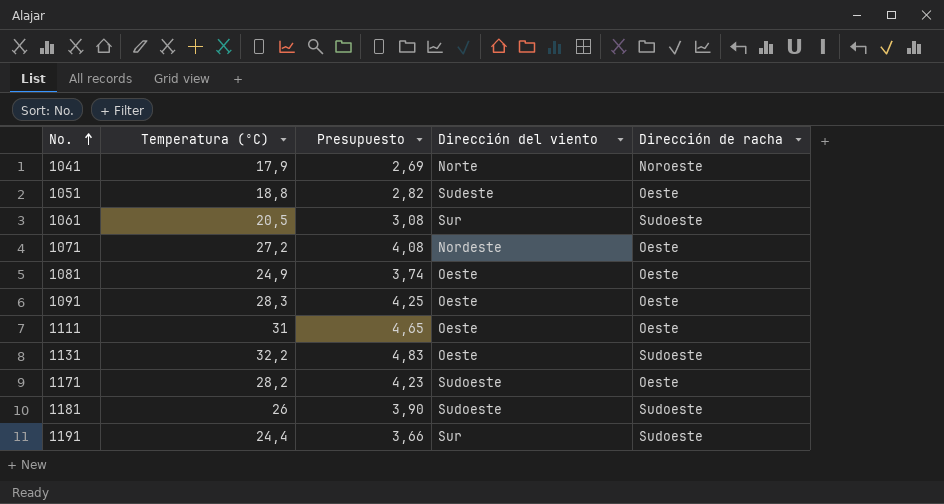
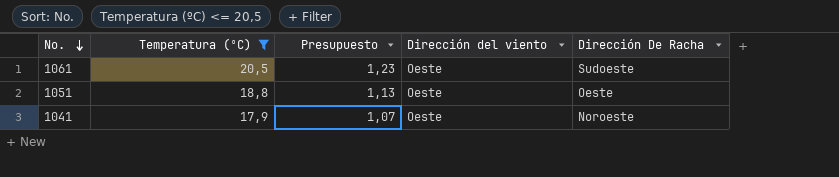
filter: none -> Temperatura (ºC) <= 20,5
row order: No. ascending -> No. descending
column Presupuesto | formula: [Temperatura (ºC)] * 0,15 -> [Temperatura (ºC)] * 0,06
column name: Dirección de racha -> Dirección De Racha
1061 | Dirección del viento: Sur -> Oeste
1051 | Dirección del viento: Sudeste -> Oeste
1041 | Dirección del viento: Norte -> Oeste

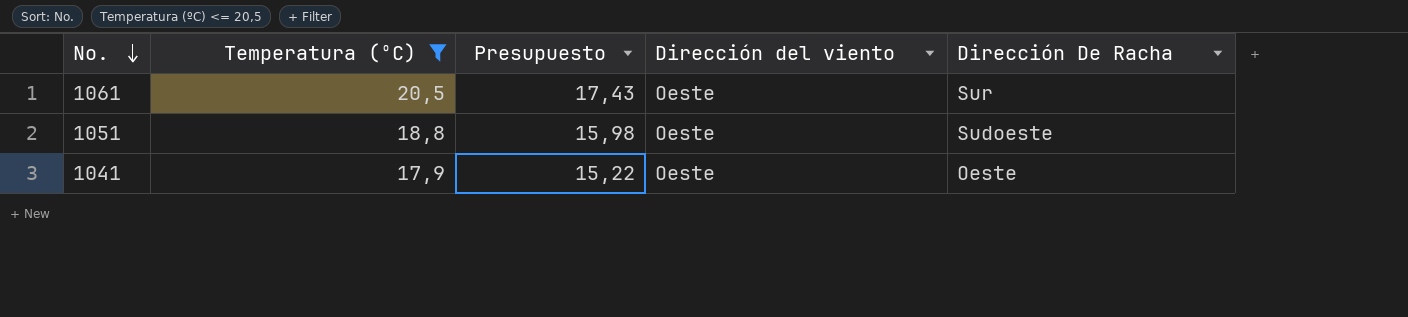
column Presupuesto | formula: [Temperatura (ºC)] * 0,06 -> [Temperatura (ºC)] * 0,85
1061 | Dirección De Racha: Sudoeste -> Sur
1051 | Dirección De Racha: Oeste -> Sudoeste
1041 | Dirección De Racha: Noroeste -> Oeste

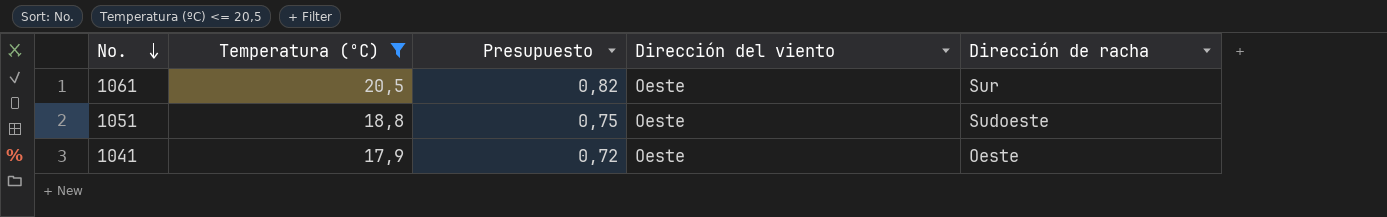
column Presupuesto | formula: [Temperatura (ºC)] * 0,85 -> [Temperatura (ºC)] * 0,04
column name: Dirección De Racha -> Dirección de racha

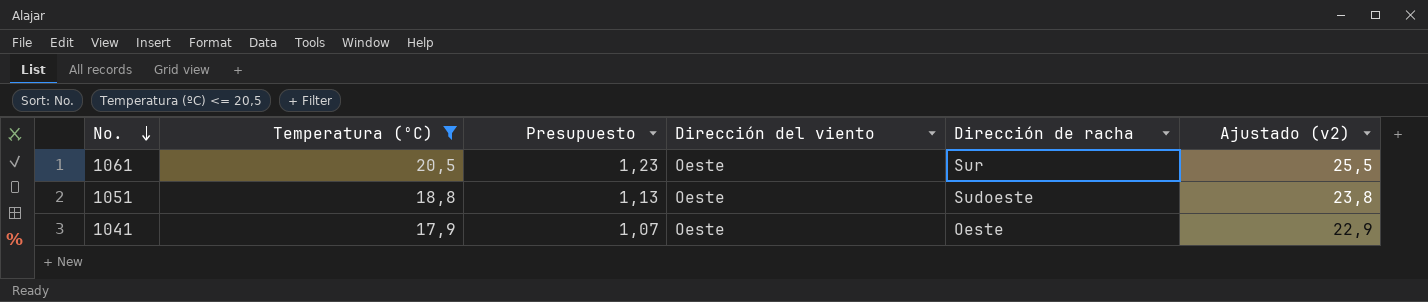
column Presupuesto | formula: [Temperatura (ºC)] * 0,04 -> [Temperatura (ºC)] * 0,06
column Ajustado (v2) | formula: none -> [Temperatura (ºC)] + 5

